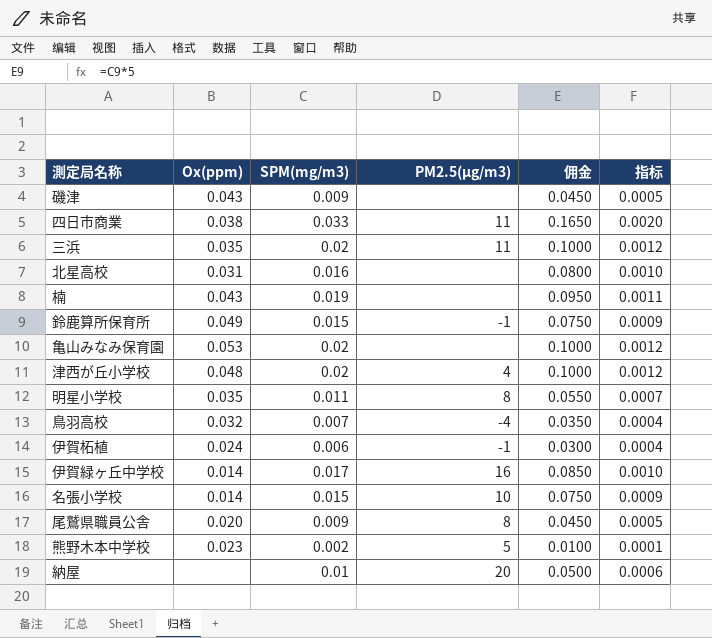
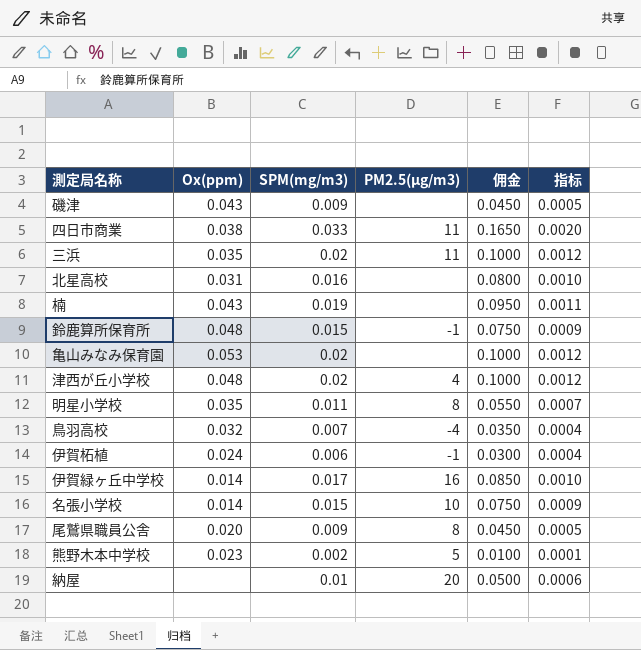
鈴鹿算所保育所 | Ox(ppm): 0.049 -> 0.048

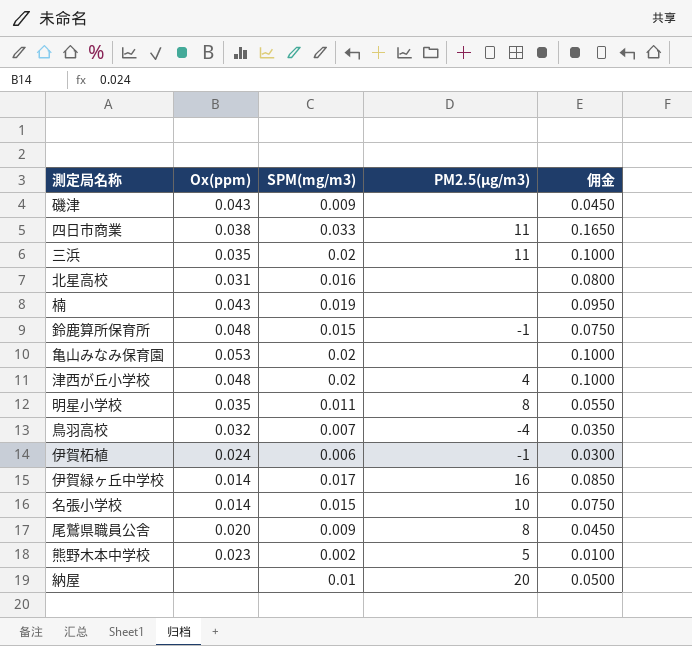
column 指标 | formula: [SPM(mg/m3)] * 0.06 -> none

